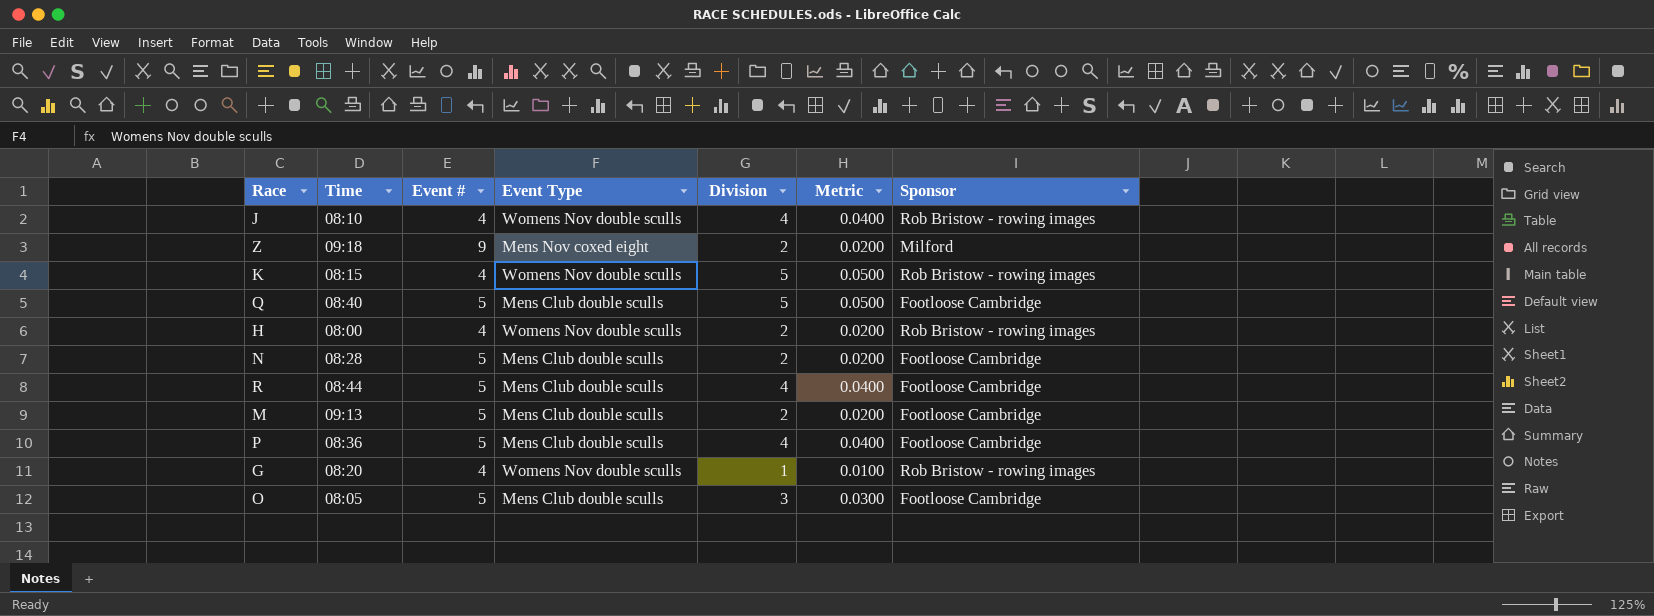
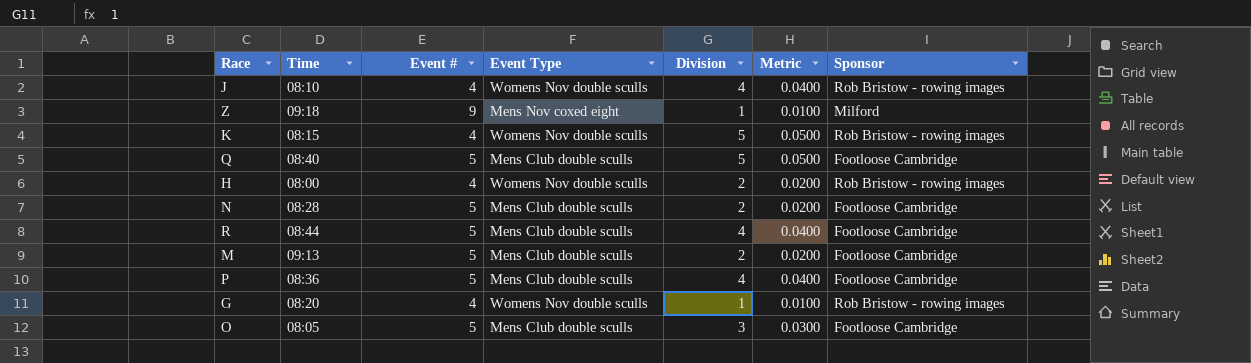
Z | Division: 2 -> 1
Z | Metric: 0.0200 -> 0.0100

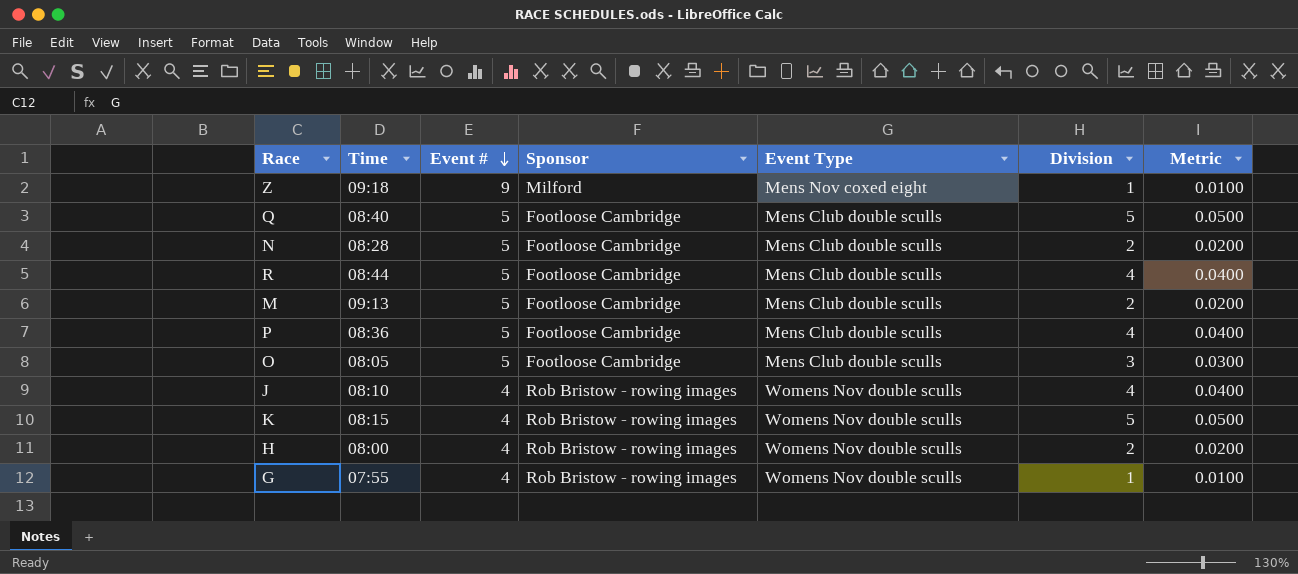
row order: none -> Event # descending
column Sponsor | position: 7 -> 4
G | Time: 08:20 -> 07:55

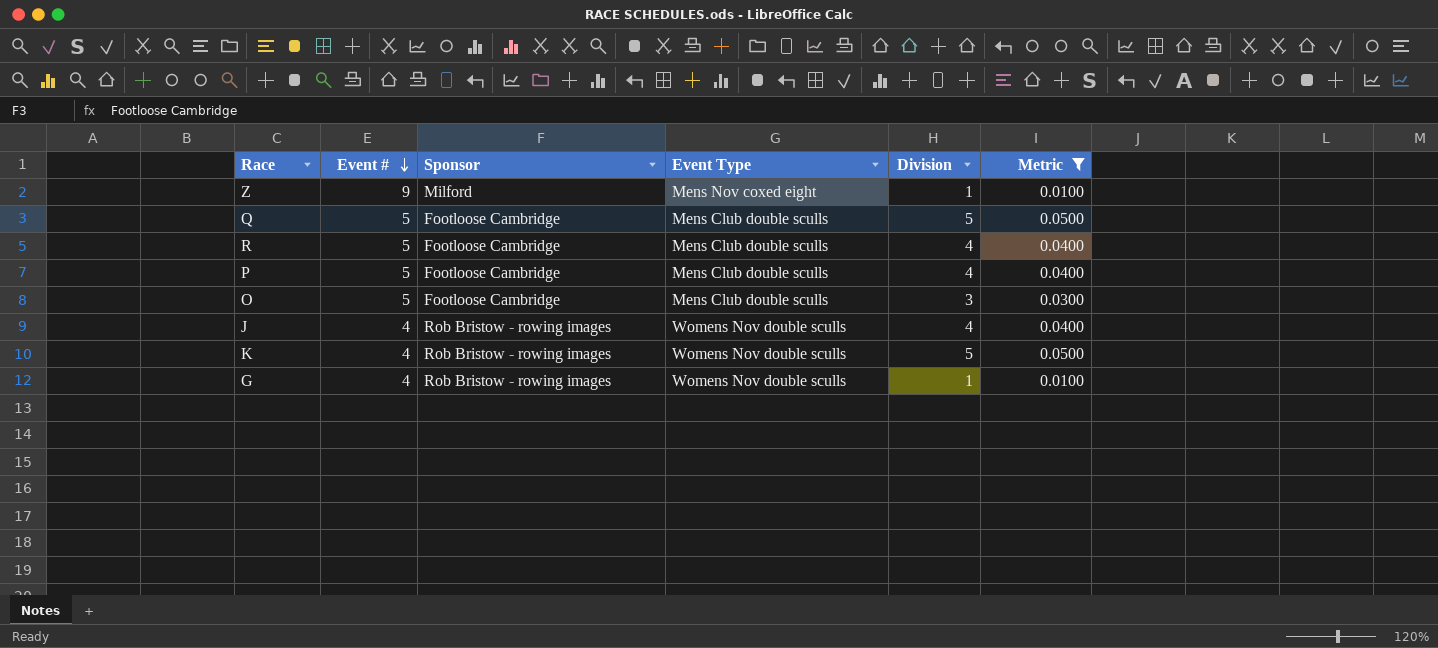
filter: none -> Metric != 0.0200
column Time | position: 2 -> none

